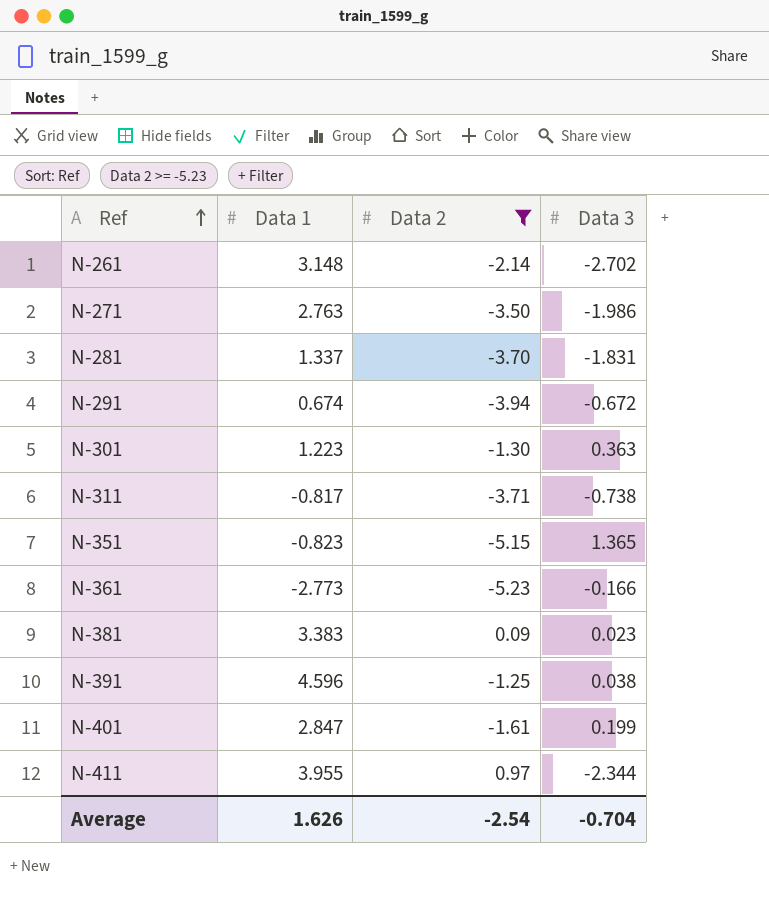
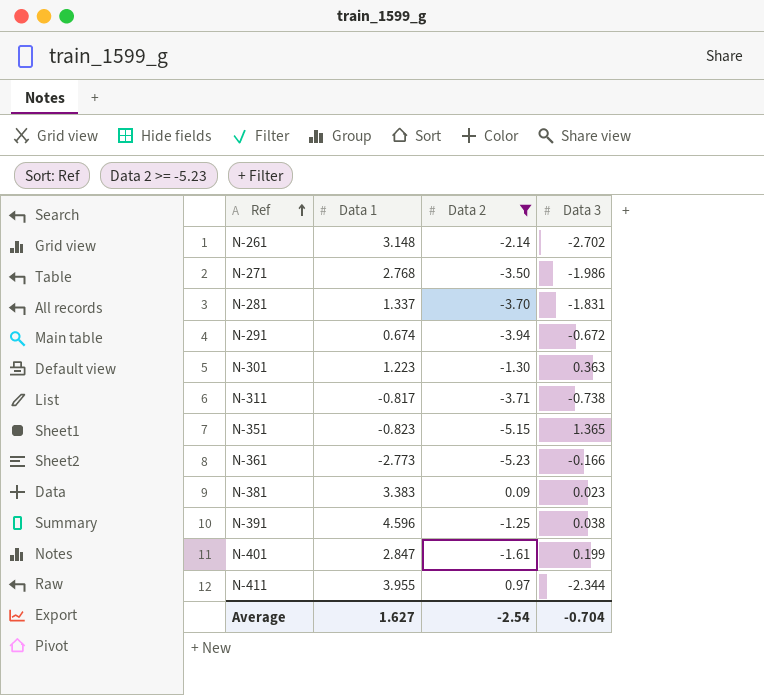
N-271 | Data 1: 2.763 -> 2.768
Average | Data 1: 1.626 -> 1.627

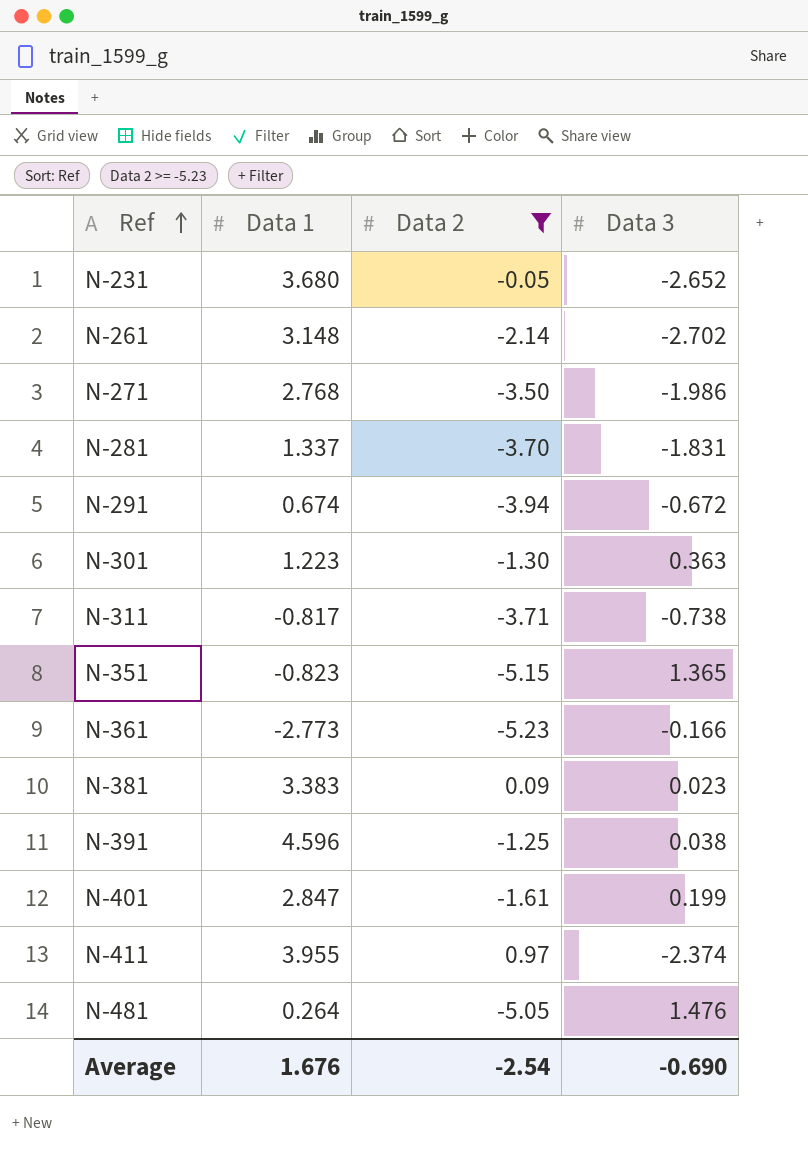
row N-231: none -> 3.680 | -0.05 | -2.652
N-411 | Data 3: -2.344 -> -2.374
row N-481: none -> 0.264 | -5.05 | 1.476
Average | Data 1: 1.627 -> 1.676
Average | Data 3: -0.704 -> -0.690

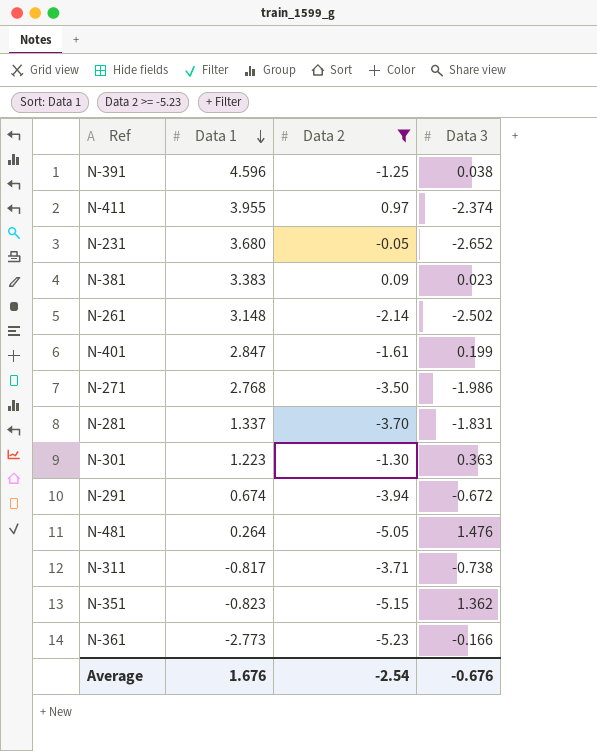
row order: Ref ascending -> Data 1 descending
N-261 | Data 3: -2.702 -> -2.502
N-351 | Data 3: 1.365 -> 1.362
Average | Data 3: -0.690 -> -0.676

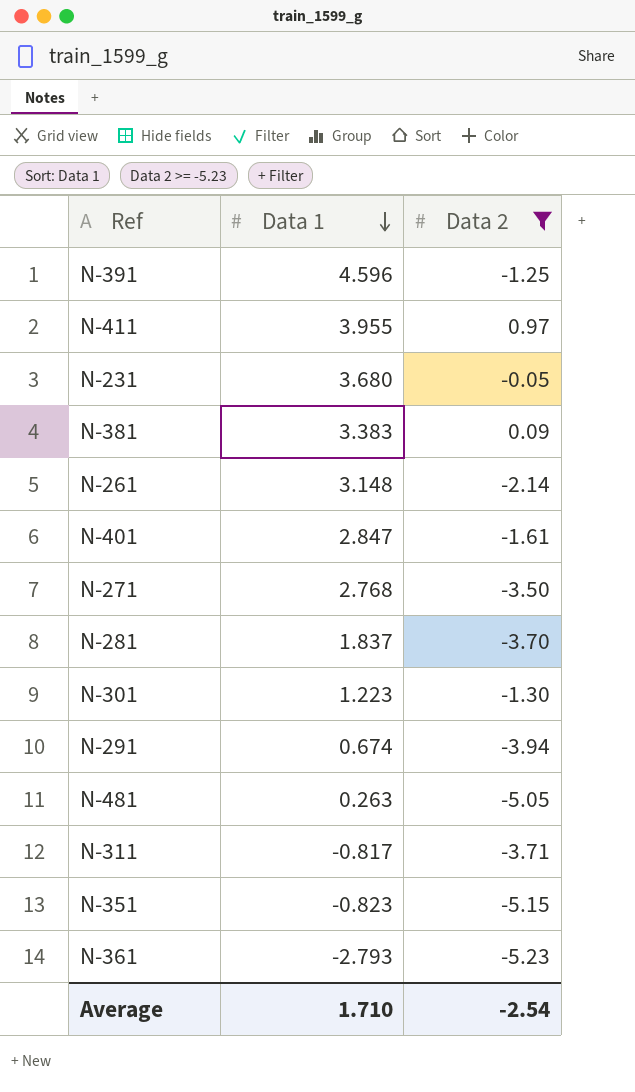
column Data 3 | position: 4 -> none
N-281 | Data 1: 1.337 -> 1.837
N-481 | Data 1: 0.264 -> 0.263
N-361 | Data 1: -2.773 -> -2.793
Average | Data 1: 1.676 -> 1.710

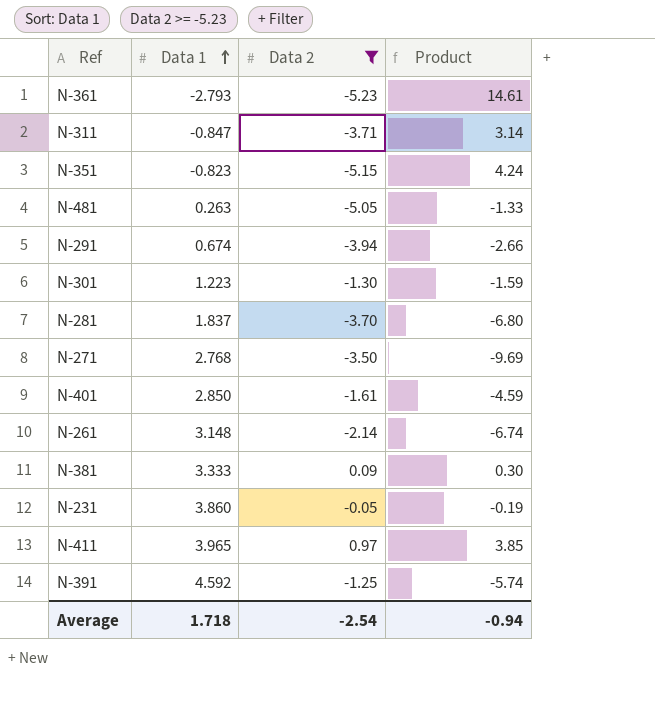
row order: Data 1 descending -> Data 1 ascending
column Product | formula: none -> [Data 1] * [Data 2]
N-311 | Data 1: -0.817 -> -0.847
N-401 | Data 1: 2.847 -> 2.850
N-381 | Data 1: 3.383 -> 3.333
N-231 | Data 1: 3.680 -> 3.860
N-411 | Data 1: 3.955 -> 3.965
N-391 | Data 1: 4.596 -> 4.592
Average | Data 1: 1.710 -> 1.718

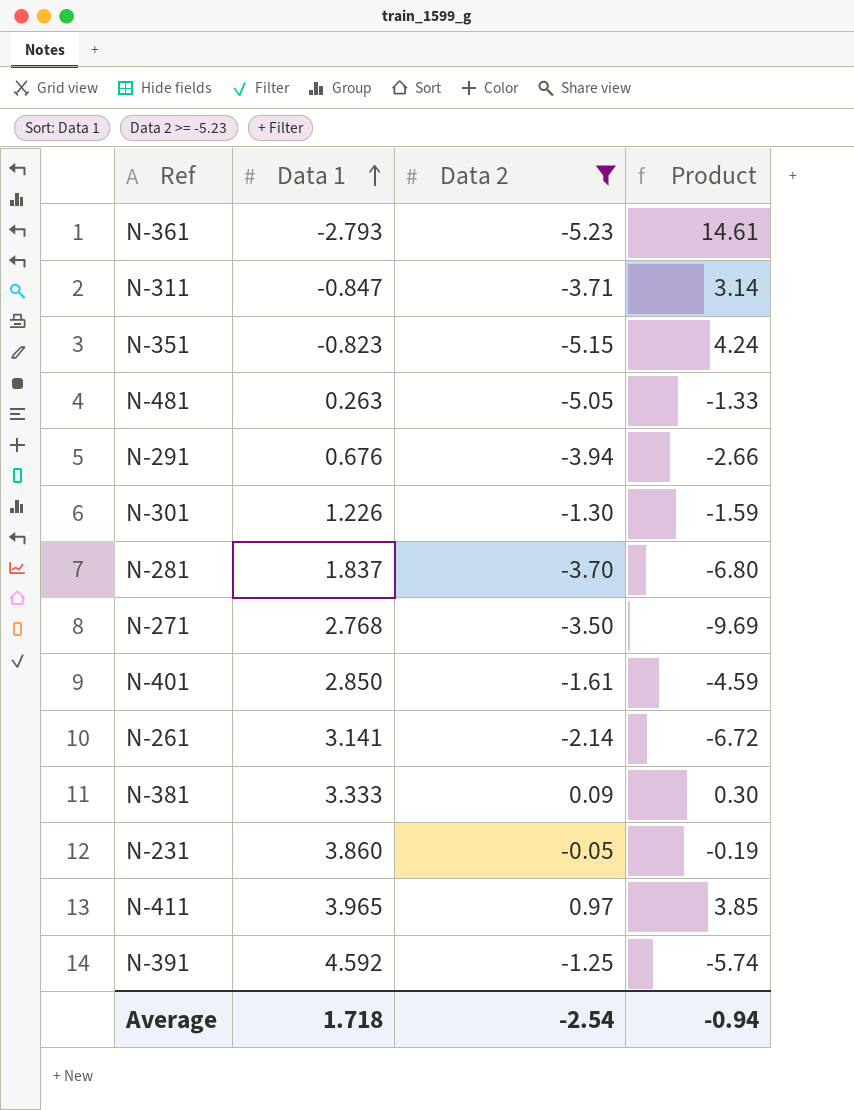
N-291 | Data 1: 0.674 -> 0.676
N-301 | Data 1: 1.223 -> 1.226
N-261 | Data 1: 3.148 -> 3.141
N-261 | Product: -6.74 -> -6.72

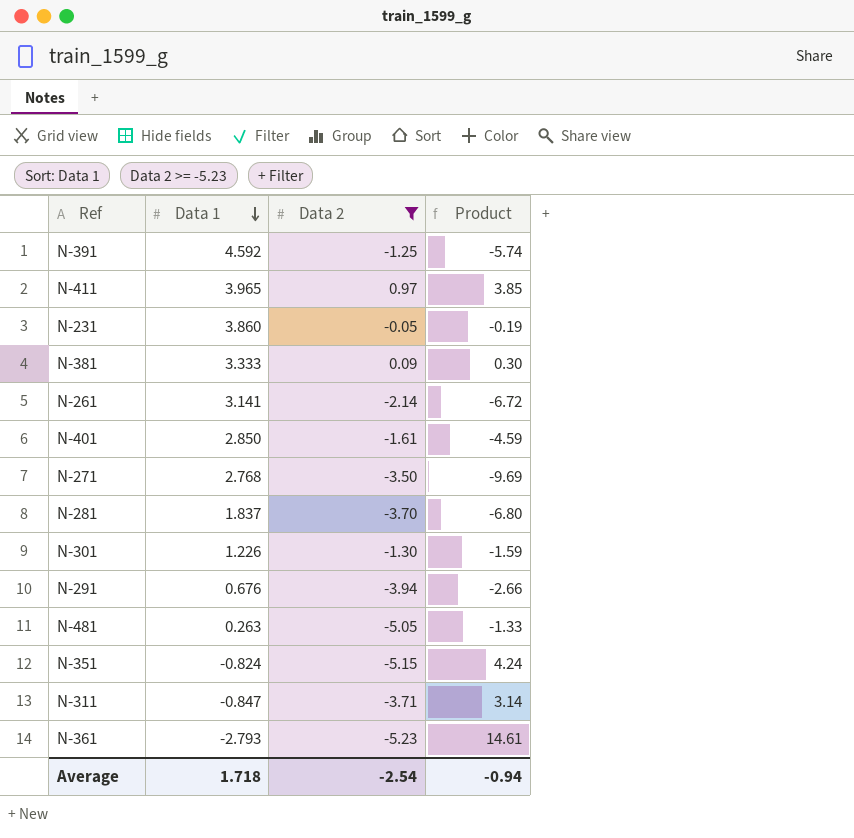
row order: Data 1 ascending -> Data 1 descending
N-351 | Data 1: -0.823 -> -0.824

